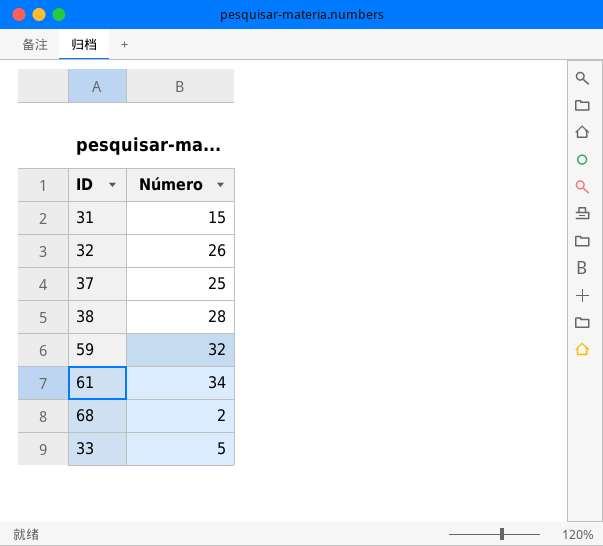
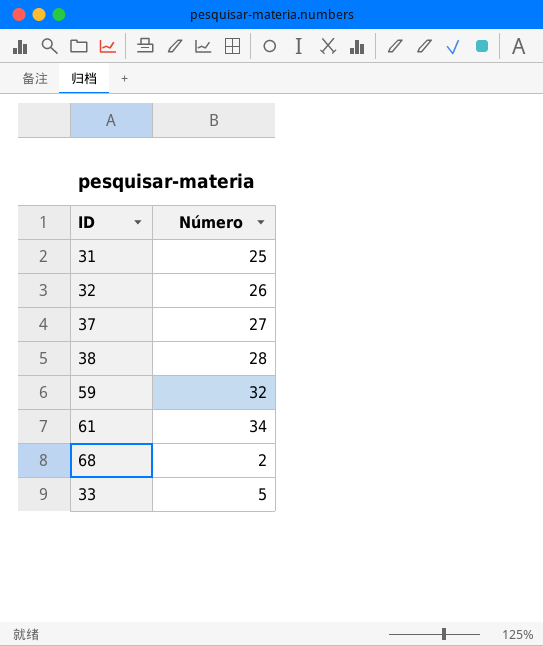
31 | Número: 15 -> 25
37 | Número: 25 -> 27

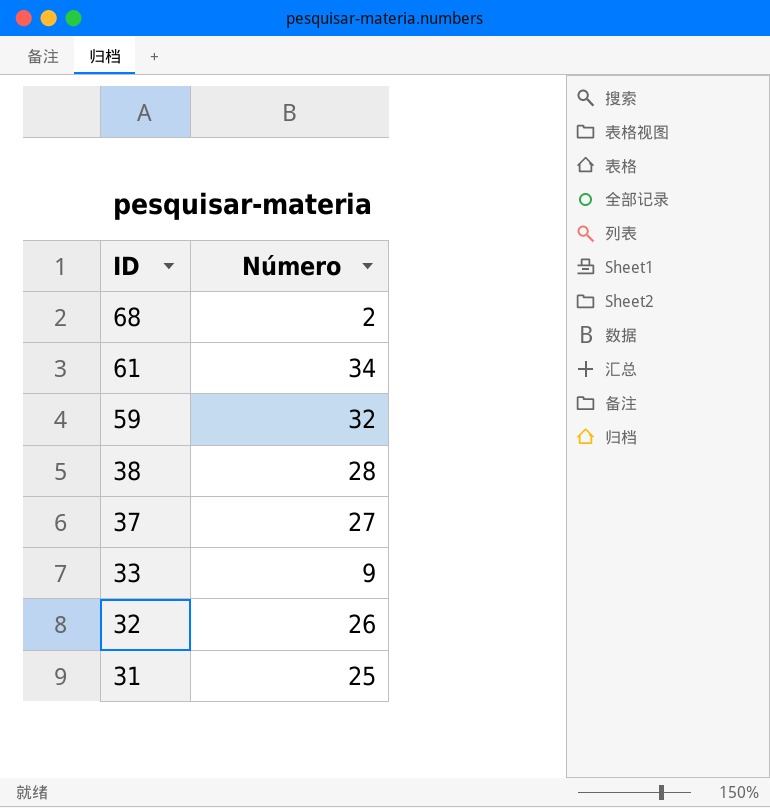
row order: none -> ID descending
33 | Número: 5 -> 9

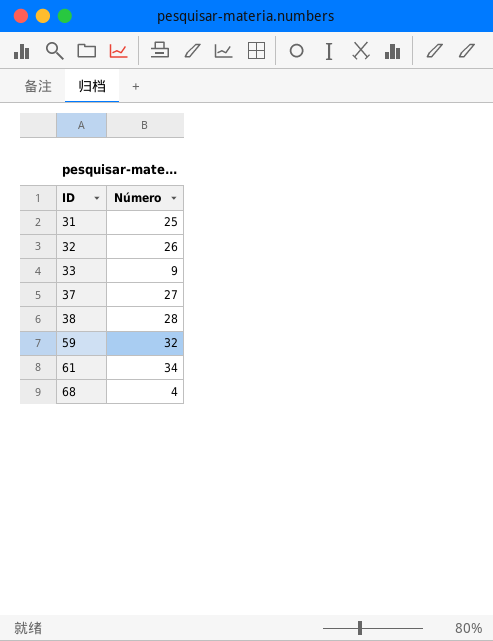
row order: ID descending -> ID ascending
68 | Número: 2 -> 4

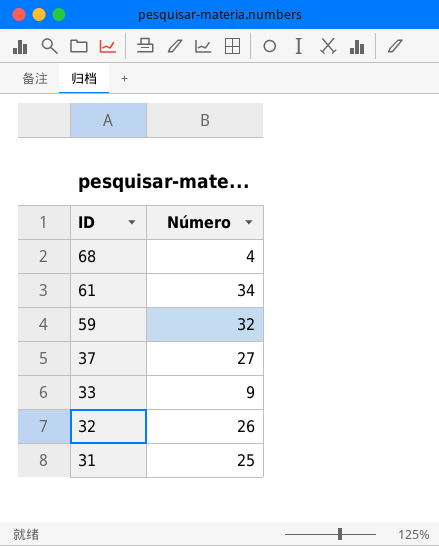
row order: ID ascending -> ID descending
row 38: 28 -> none

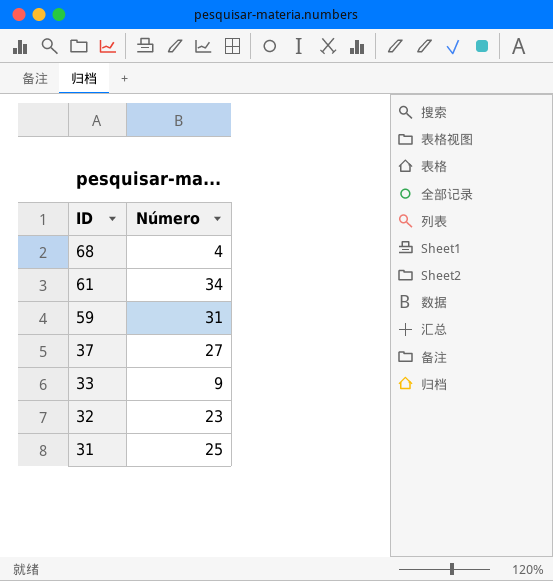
59 | Número: 32 -> 31
32 | Número: 26 -> 23

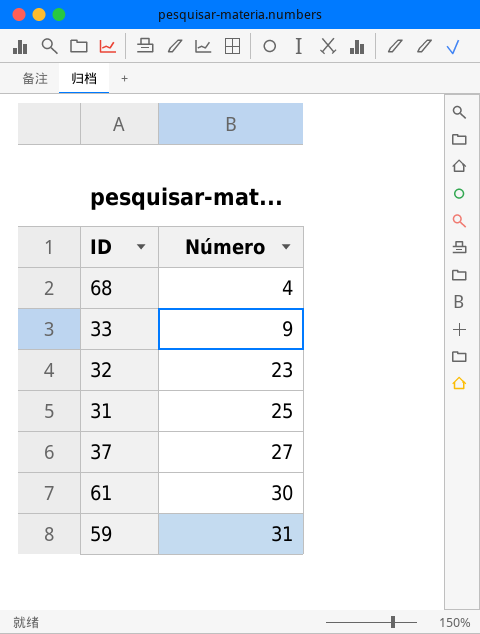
row order: ID descending -> Número ascending
61 | Número: 34 -> 30

